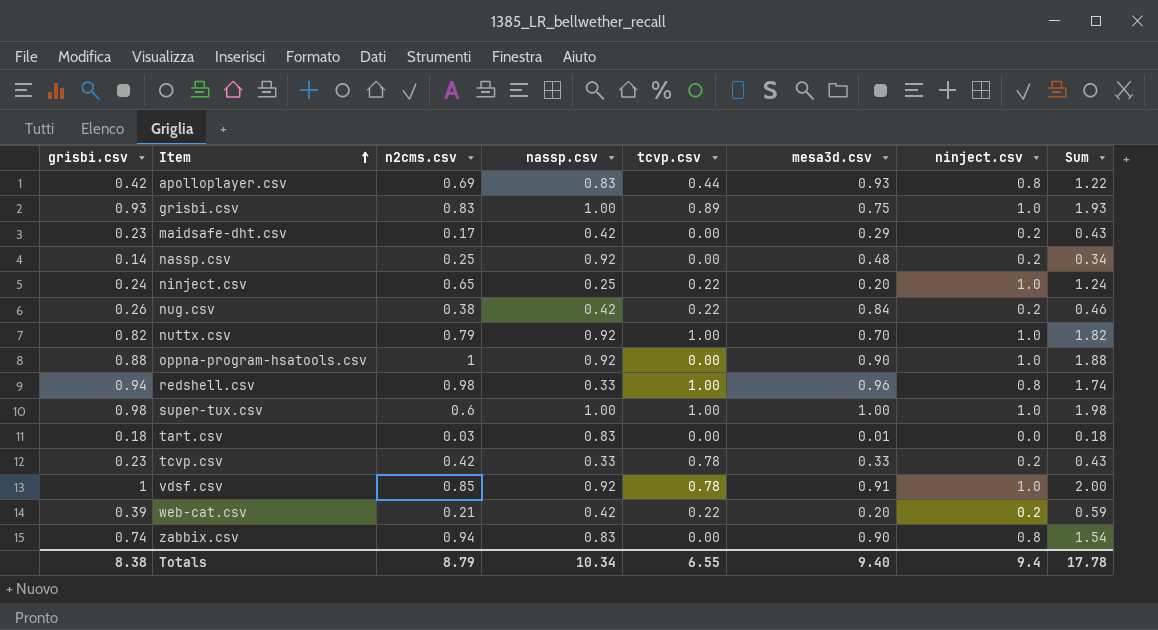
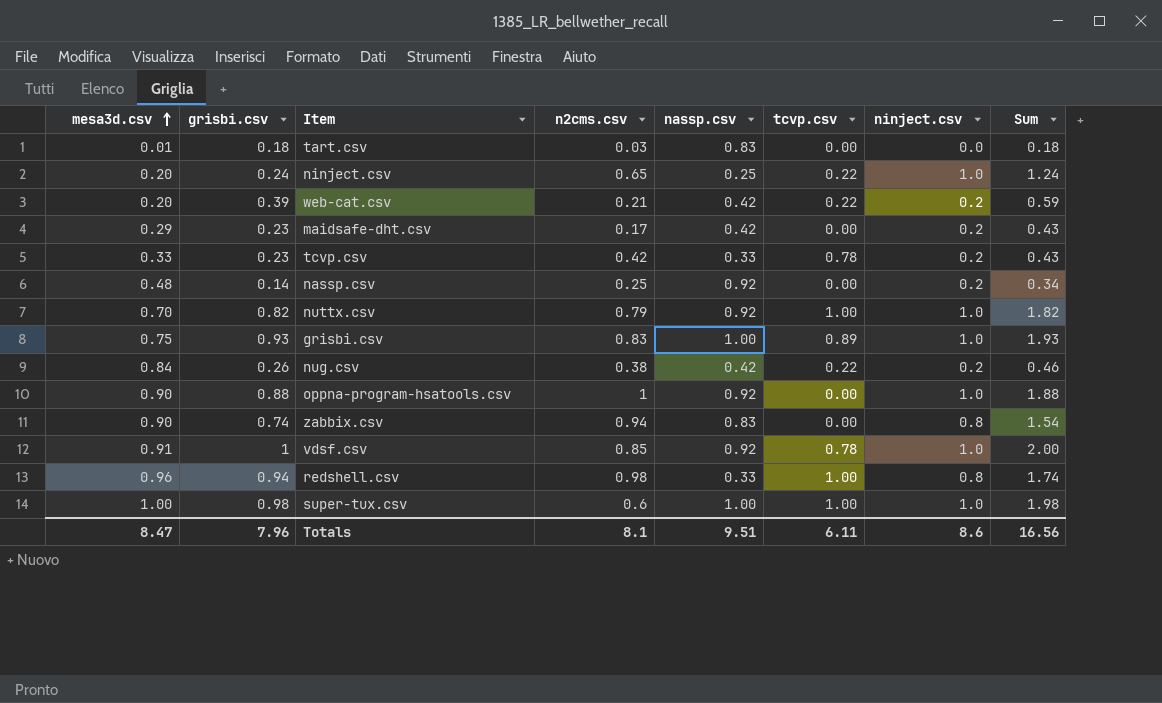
row order: Item ascending -> mesa3d.csv ascending
column mesa3d.csv | position: 6 -> 1
row apolloplayer.csv: 0.42 | 0.69 | 0.83 | 0.44 | 0.93 | 0.8 | 1.22 -> none
Totals | mesa3d.csv: 9.40 -> 8.47
Totals | grisbi.csv: 8.38 -> 7.96
Totals | n2cms.csv: 8.79 -> 8.1
Totals | nassp.csv: 10.34 -> 9.51
Totals | tcvp.csv: 6.55 -> 6.11
Totals | ninject.csv: 9.4 -> 8.6
Totals | Sum: 17.78 -> 16.56

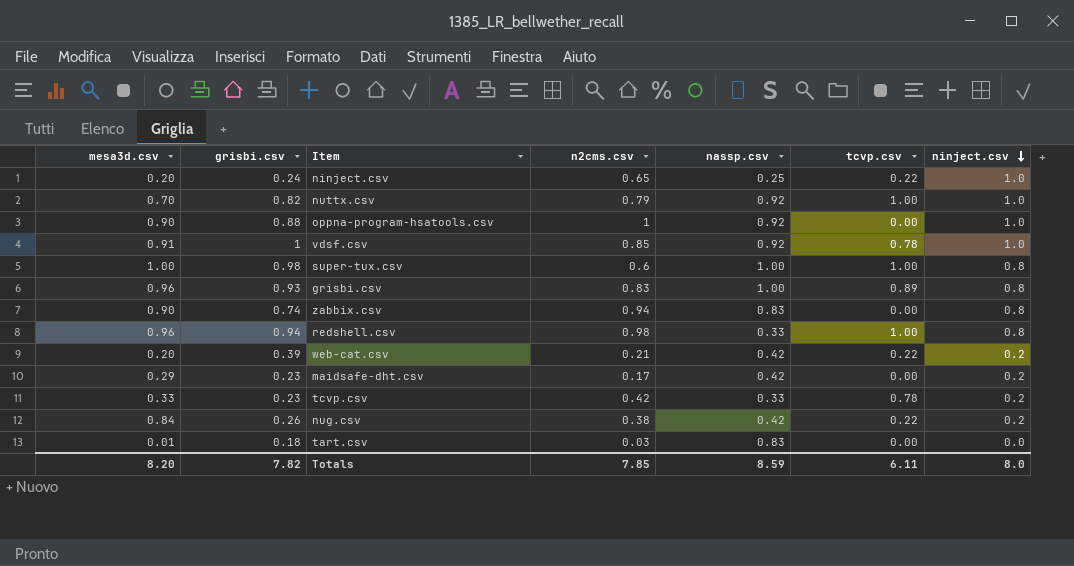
row order: mesa3d.csv ascending -> ninject.csv descending
column Sum | formula: [grisbi.csv] + [ninject.csv] -> none
row nassp.csv: 0.48 | 0.14 | 0.25 | 0.92 | 0.00 | 0.2 | 0.34 -> none
super-tux.csv | ninject.csv: 1.0 -> 0.8
grisbi.csv | mesa3d.csv: 0.75 -> 0.96
grisbi.csv | ninject.csv: 1.0 -> 0.8
Totals | mesa3d.csv: 8.47 -> 8.20
Totals | grisbi.csv: 7.96 -> 7.82
Totals | n2cms.csv: 8.1 -> 7.85
Totals | nassp.csv: 9.51 -> 8.59
Totals | ninject.csv: 8.6 -> 8.0

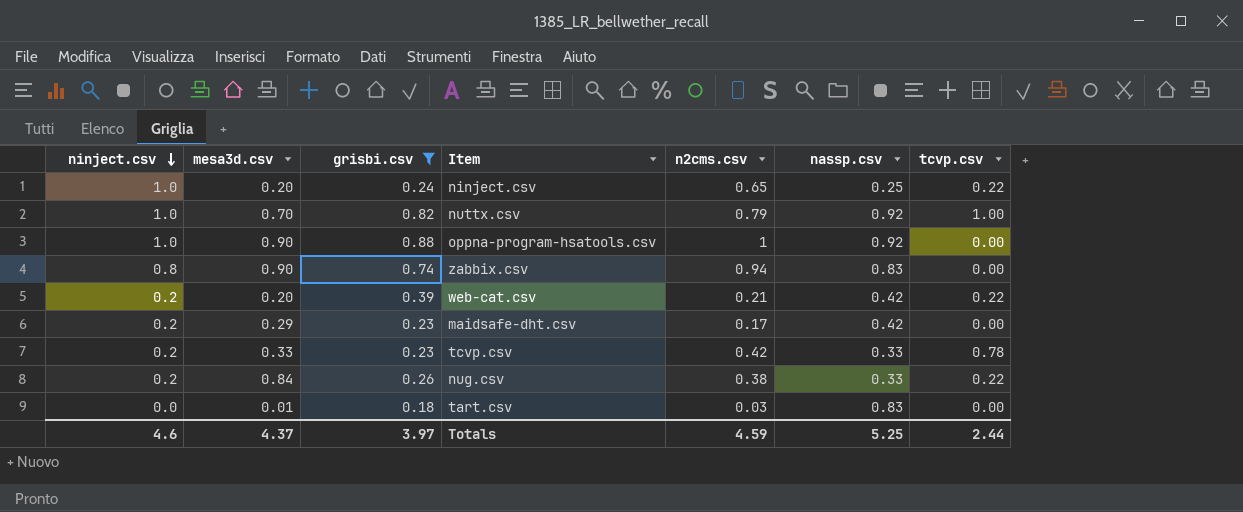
filter: none -> grisbi.csv <= 0.88
column ninject.csv | position: 7 -> 1
nug.csv | nassp.csv: 0.42 -> 0.33
Totals | ninject.csv: 8.0 -> 4.6
Totals | mesa3d.csv: 8.20 -> 4.37
Totals | grisbi.csv: 7.82 -> 3.97
Totals | n2cms.csv: 7.85 -> 4.59
Totals | nassp.csv: 8.59 -> 5.25
Totals | tcvp.csv: 6.11 -> 2.44

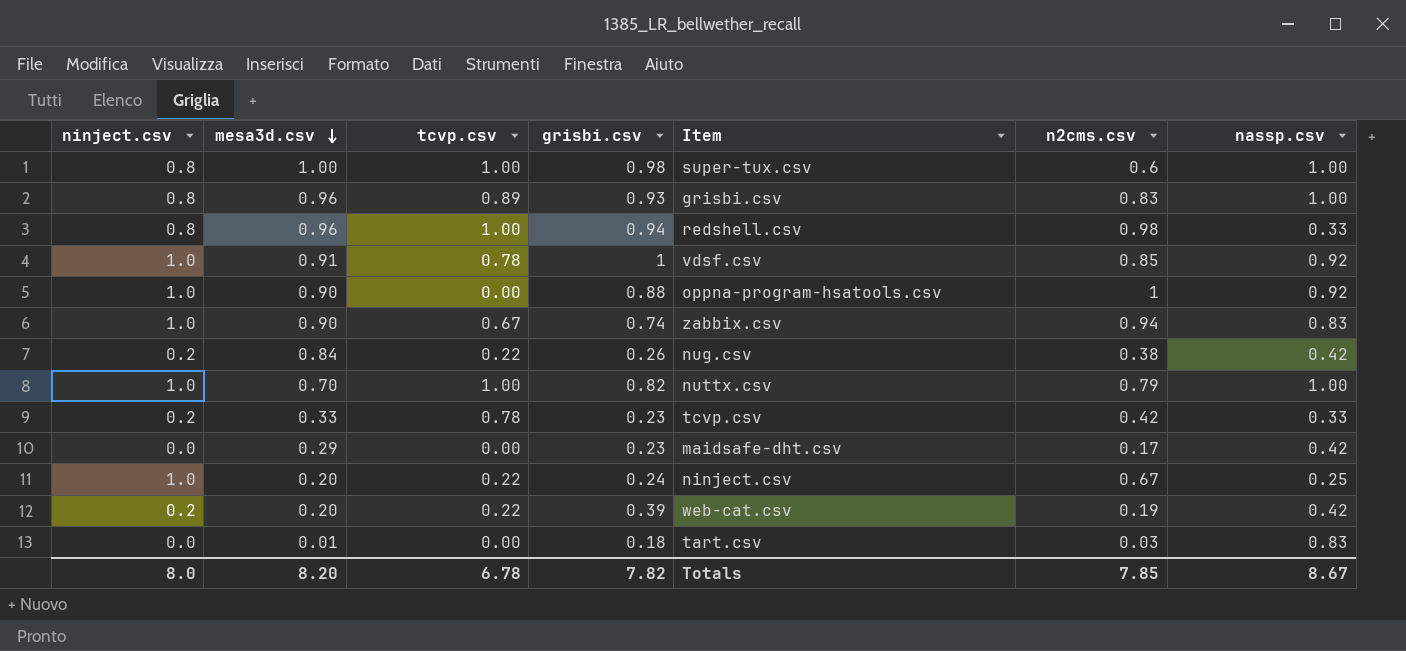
filter: grisbi.csv <= 0.88 -> none
row order: ninject.csv descending -> mesa3d.csv descending
column tcvp.csv | position: 7 -> 3
zabbix.csv | ninject.csv: 0.8 -> 1.0
zabbix.csv | tcvp.csv: 0.00 -> 0.67
nug.csv | nassp.csv: 0.33 -> 0.42
nuttx.csv | nassp.csv: 0.92 -> 1.00
maidsafe-dht.csv | ninject.csv: 0.2 -> 0.0
ninject.csv | n2cms.csv: 0.65 -> 0.67
web-cat.csv | n2cms.csv: 0.21 -> 0.19
Totals | ninject.csv: 4.6 -> 8.0
Totals | mesa3d.csv: 4.37 -> 8.20
Totals | tcvp.csv: 2.44 -> 6.78
Totals | grisbi.csv: 3.97 -> 7.82
Totals | n2cms.csv: 4.59 -> 7.85
Totals | nassp.csv: 5.25 -> 8.67

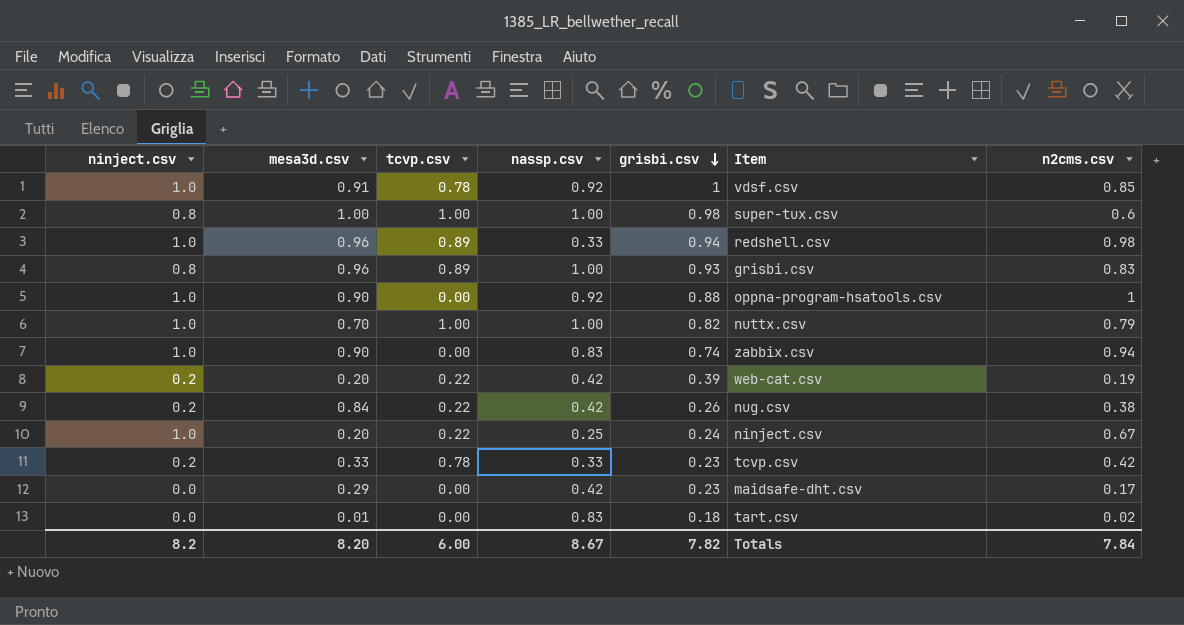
row order: mesa3d.csv descending -> grisbi.csv descending
column nassp.csv | position: 7 -> 4
redshell.csv | ninject.csv: 0.8 -> 1.0
redshell.csv | tcvp.csv: 1.00 -> 0.89
zabbix.csv | tcvp.csv: 0.67 -> 0.00
tart.csv | n2cms.csv: 0.03 -> 0.02
Totals | ninject.csv: 8.0 -> 8.2
Totals | tcvp.csv: 6.78 -> 6.00
Totals | n2cms.csv: 7.85 -> 7.84

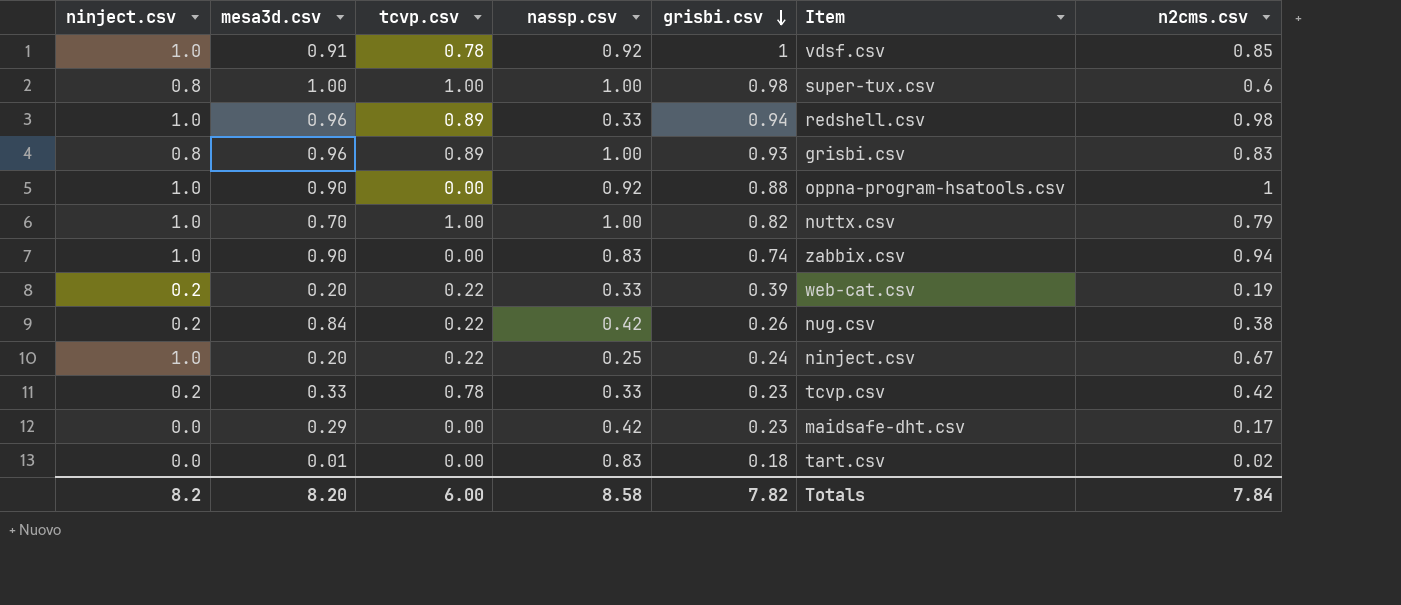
web-cat.csv | nassp.csv: 0.42 -> 0.33
Totals | nassp.csv: 8.67 -> 8.58

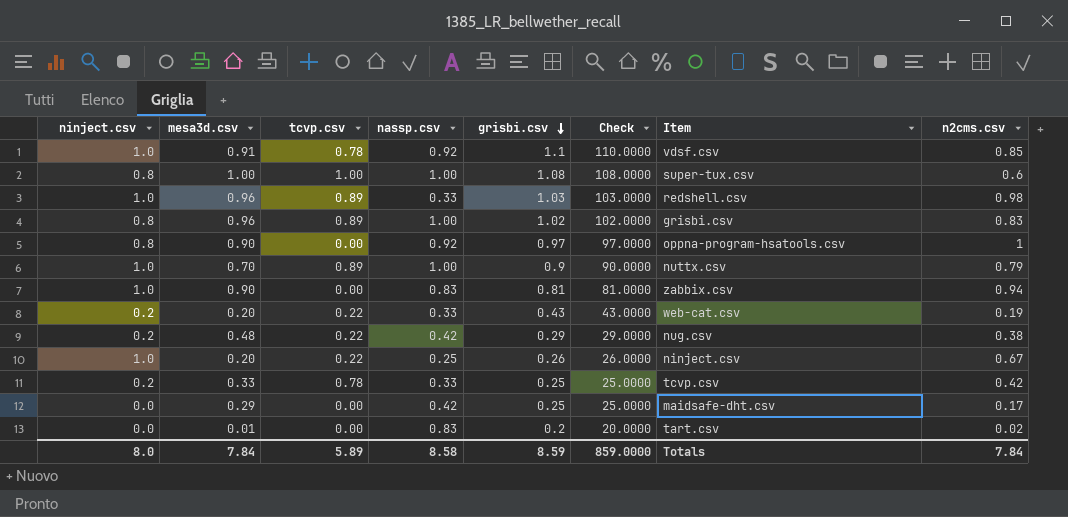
column Check | formula: none -> [grisbi.csv] * 100
vdsf.csv | grisbi.csv: 1 -> 1.1
super-tux.csv | grisbi.csv: 0.98 -> 1.08
redshell.csv | grisbi.csv: 0.94 -> 1.03
grisbi.csv | grisbi.csv: 0.93 -> 1.02
oppna-program-hsatools.csv | ninject.csv: 1.0 -> 0.8
oppna-program-hsatools.csv | grisbi.csv: 0.88 -> 0.97
nuttx.csv | tcvp.csv: 1.00 -> 0.89
nuttx.csv | grisbi.csv: 0.82 -> 0.9
zabbix.csv | grisbi.csv: 0.74 -> 0.81
web-cat.csv | grisbi.csv: 0.39 -> 0.43
nug.csv | mesa3d.csv: 0.84 -> 0.48
nug.csv | grisbi.csv: 0.26 -> 0.29
ninject.csv | grisbi.csv: 0.24 -> 0.26
tcvp.csv | grisbi.csv: 0.23 -> 0.25
maidsafe-dht.csv | grisbi.csv: 0.23 -> 0.25
tart.csv | grisbi.csv: 0.18 -> 0.2
Totals | ninject.csv: 8.2 -> 8.0
Totals | mesa3d.csv: 8.20 -> 7.84
Totals | tcvp.csv: 6.00 -> 5.89
Totals | grisbi.csv: 7.82 -> 8.59

